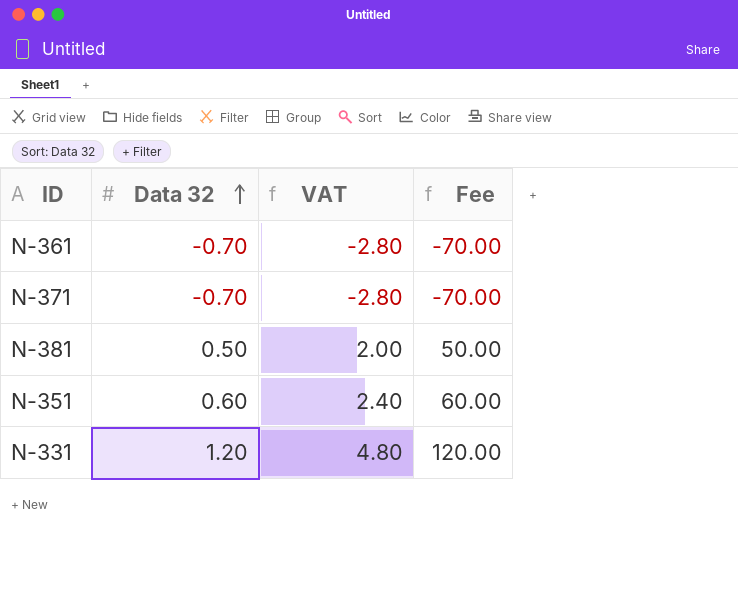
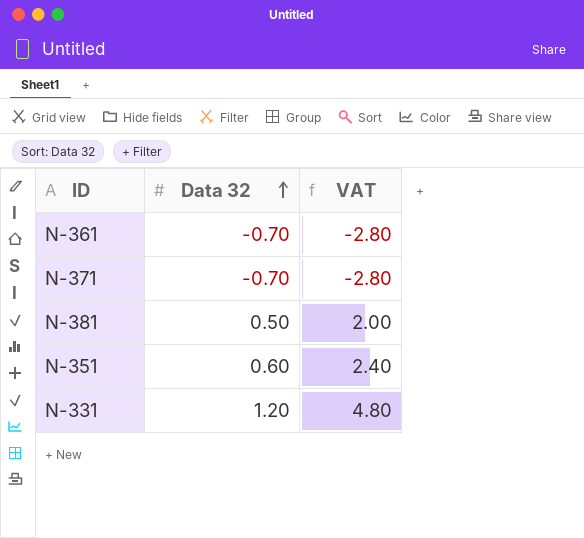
column Fee | formula: [Data 32] * 100 -> none

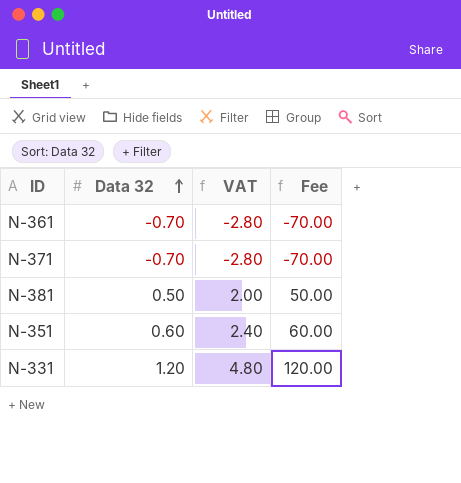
column Fee | formula: none -> [Data 32] * 100

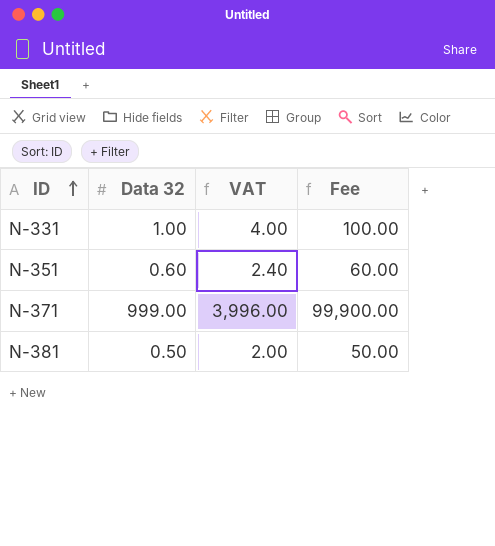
row order: Data 32 ascending -> ID ascending
row N-361: -0.70 | -2.80 | -70.00 -> none
N-331 | Data 32: 1.20 -> 1.00
N-331 | VAT: 4.80 -> 4.00
N-331 | Fee: 120.00 -> 100.00
N-371 | Data 32: -0.70 -> 999.00
N-371 | VAT: -2.80 -> 3,996.00
N-371 | Fee: -70.00 -> 99,900.00

